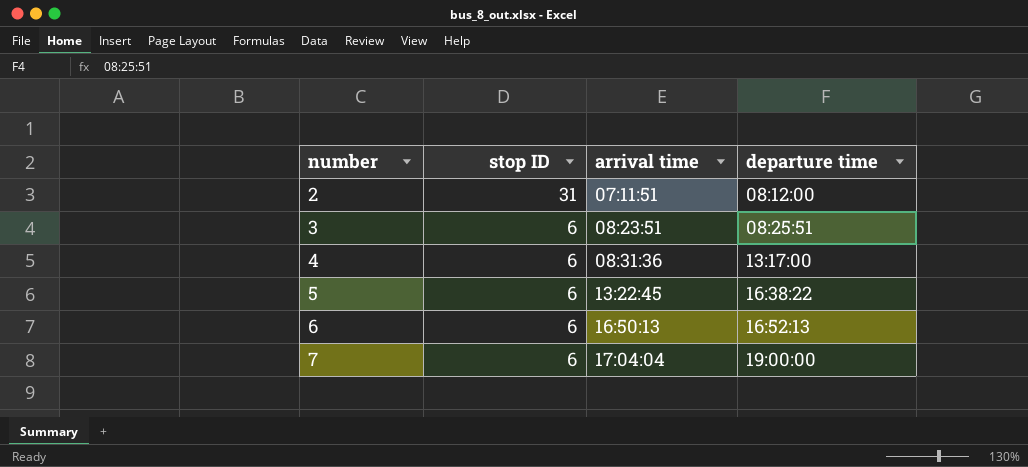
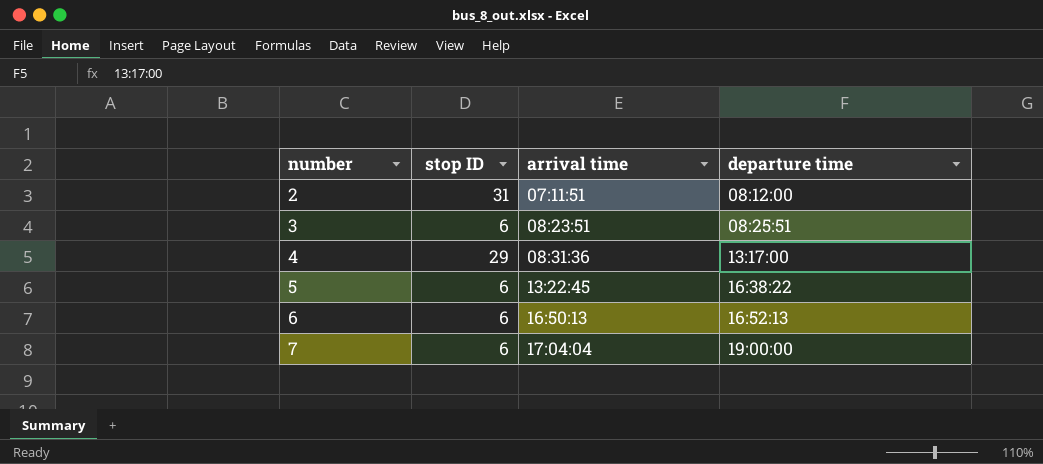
4 | stop ID: 6 -> 29

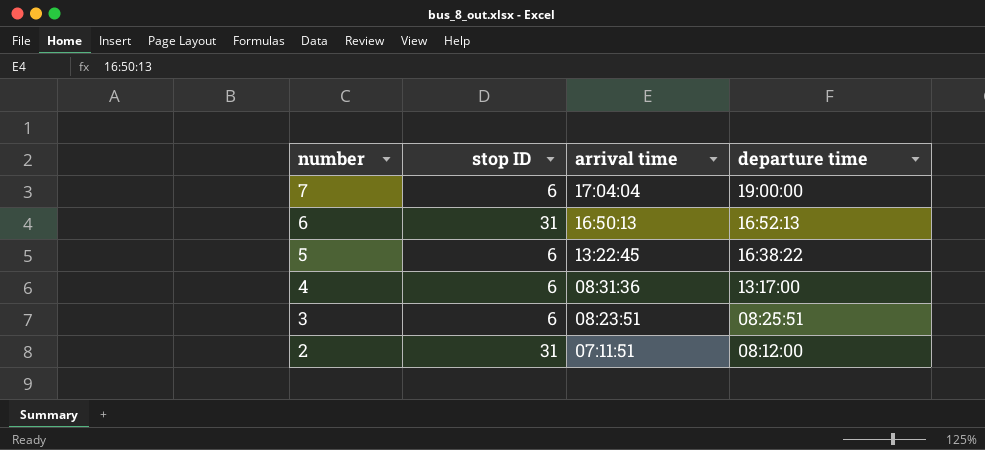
row order: number ascending -> number descending
6 | stop ID: 6 -> 31
4 | stop ID: 29 -> 6

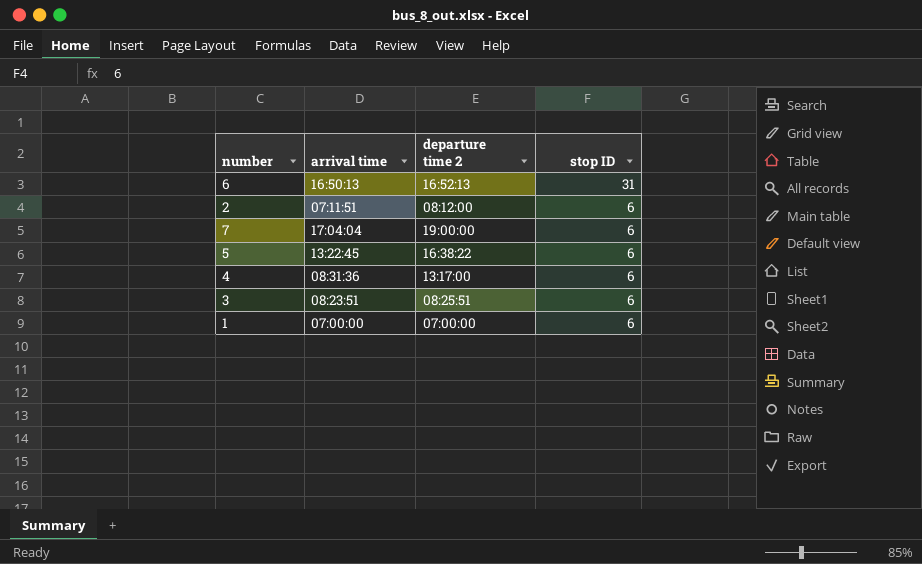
row order: number descending -> stop ID descending
column name: departure time -> departure time 2
column stop ID | position: 2 -> 4
2 | stop ID: 31 -> 6
row 1: none -> 07:00:00 | 07:00:00 | 6

